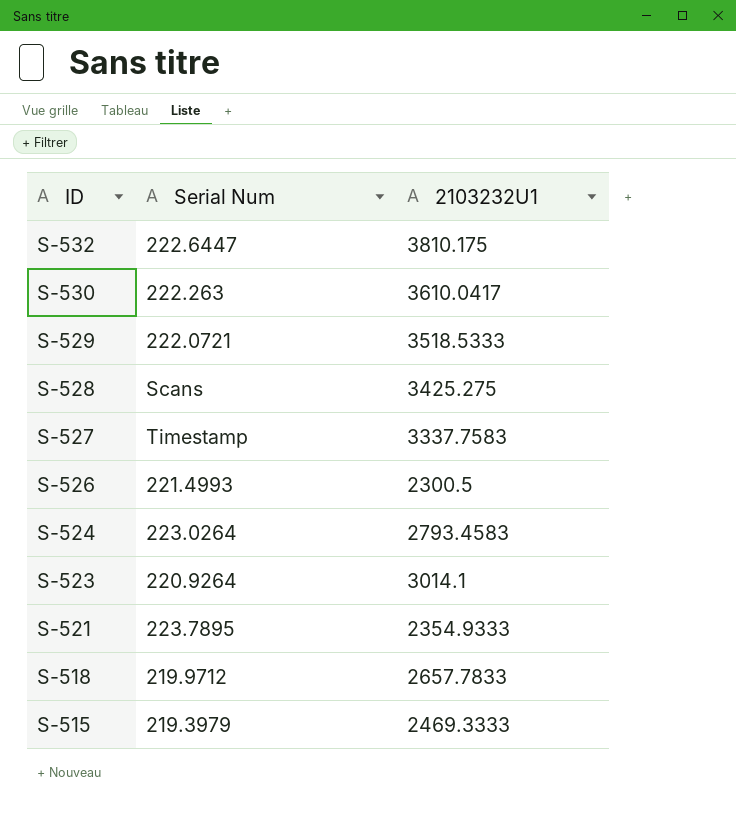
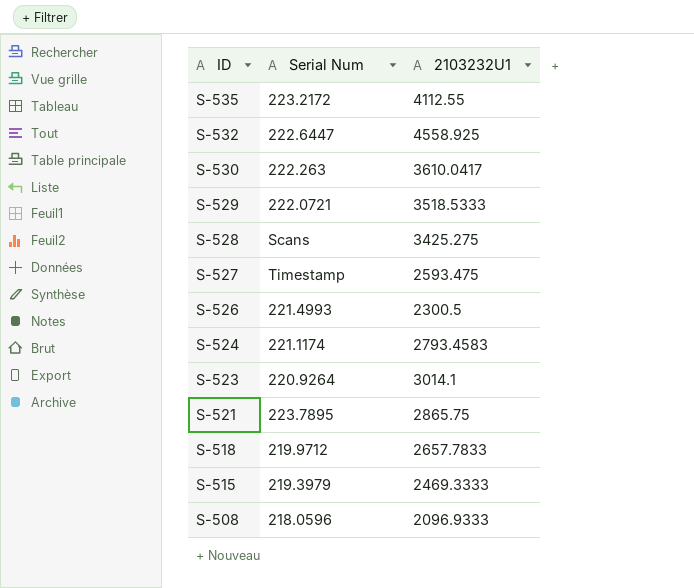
row S-535: none -> 223.2172 | 4112.55
S-532 | 2103232U1: 3810.175 -> 4558.925
S-527 | 2103232U1: 3337.7583 -> 2593.475
S-524 | Serial Num: 223.0264 -> 221.1174
S-521 | 2103232U1: 2354.9333 -> 2865.75
row S-508: none -> 218.0596 | 2096.9333

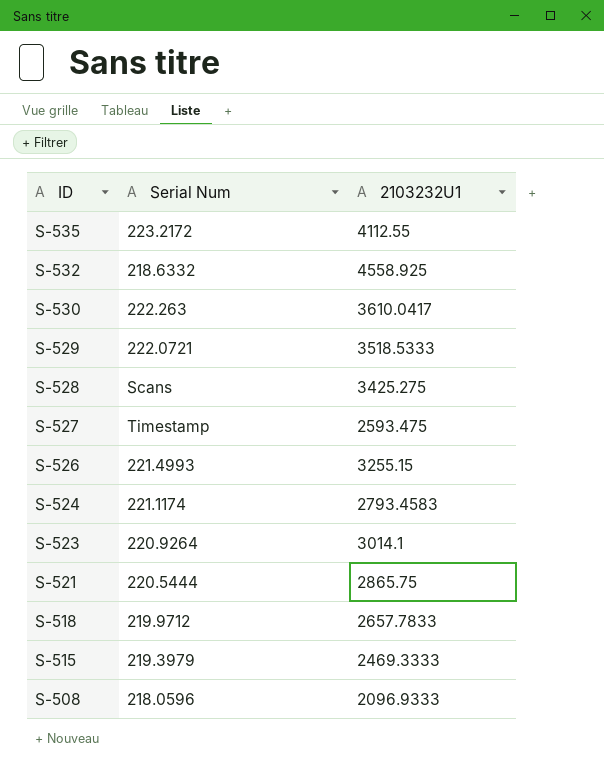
S-532 | Serial Num: 222.6447 -> 218.6332
S-526 | 2103232U1: 2300.5 -> 3255.15
S-521 | Serial Num: 223.7895 -> 220.5444

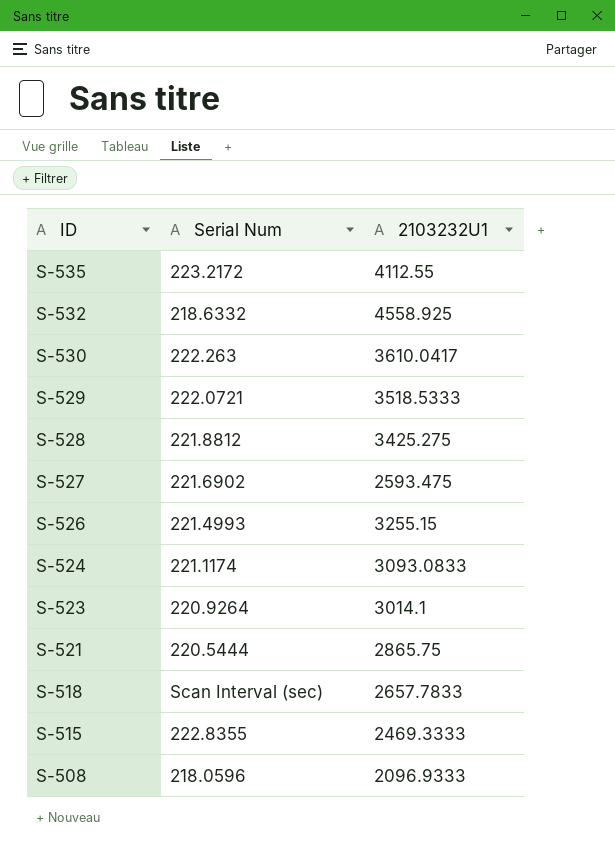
S-528 | Serial Num: Scans -> 221.8812
S-527 | Serial Num: Timestamp -> 221.6902
S-524 | 2103232U1: 2793.4583 -> 3093.0833
S-518 | Serial Num: 219.9712 -> Scan Interval (sec)
S-515 | Serial Num: 219.3979 -> 222.8355

